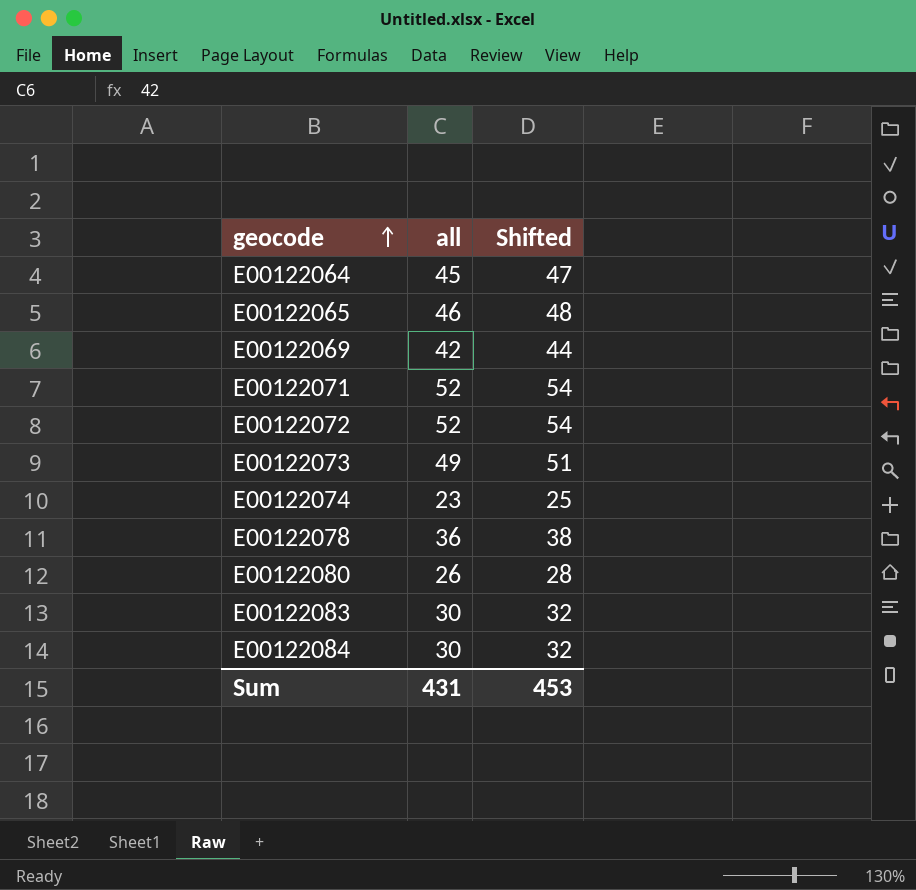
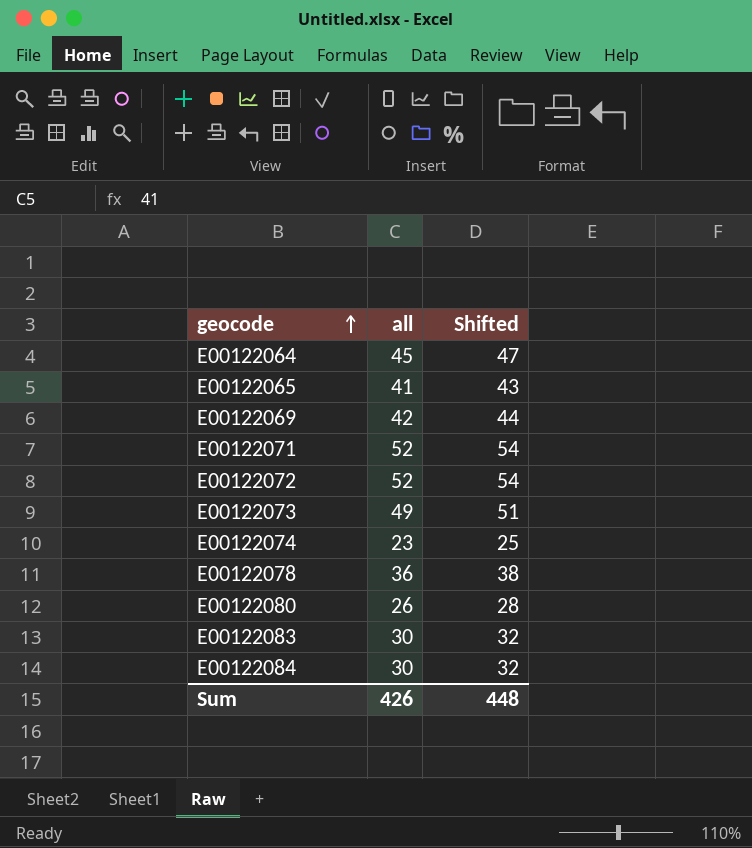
E00122065 | all: 46 -> 41
E00122065 | Shifted: 48 -> 43
Sum | all: 431 -> 426
Sum | Shifted: 453 -> 448

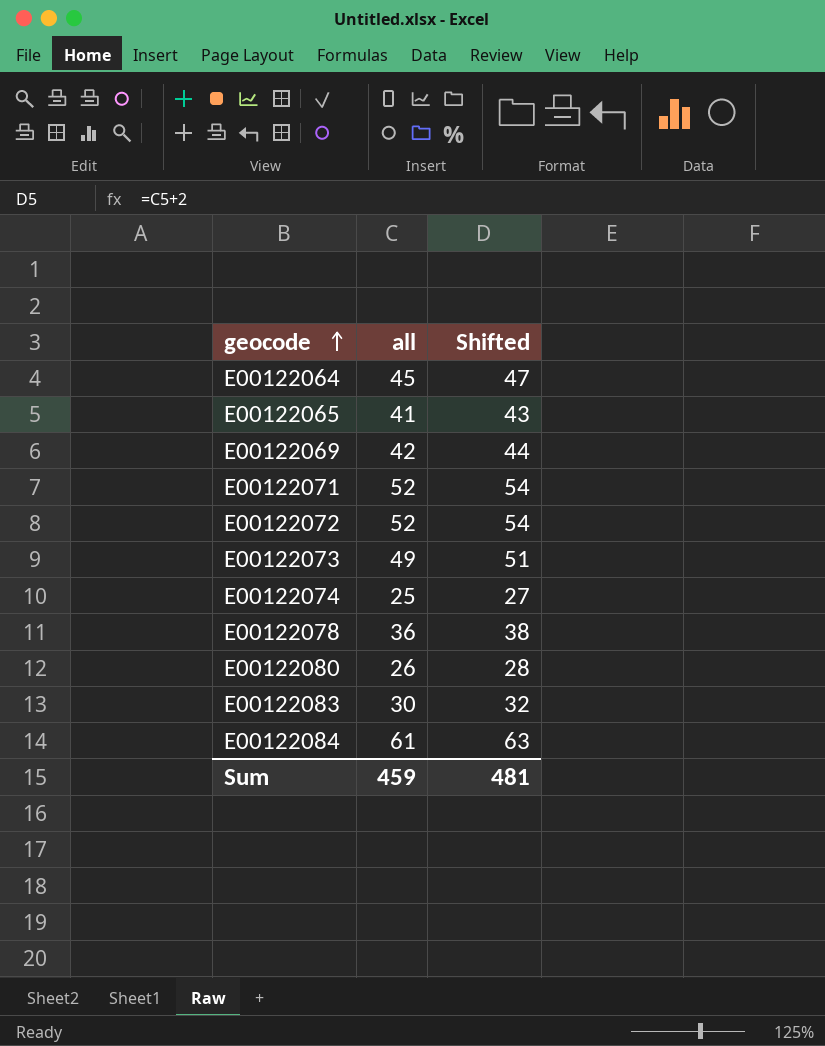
E00122074 | all: 23 -> 25
E00122074 | Shifted: 25 -> 27
E00122084 | all: 30 -> 61
E00122084 | Shifted: 32 -> 63
Sum | all: 426 -> 459
Sum | Shifted: 448 -> 481

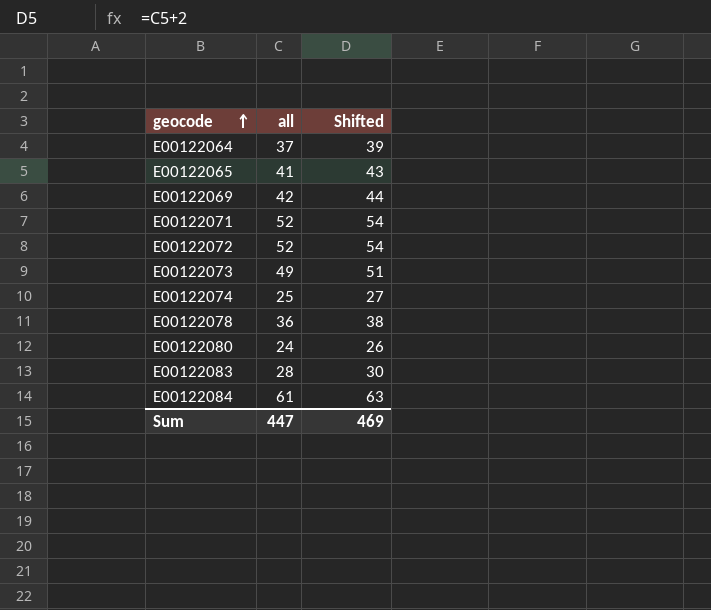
E00122064 | all: 45 -> 37
E00122064 | Shifted: 47 -> 39
E00122080 | all: 26 -> 24
E00122080 | Shifted: 28 -> 26
E00122083 | all: 30 -> 28
E00122083 | Shifted: 32 -> 30
Sum | all: 459 -> 447
Sum | Shifted: 481 -> 469

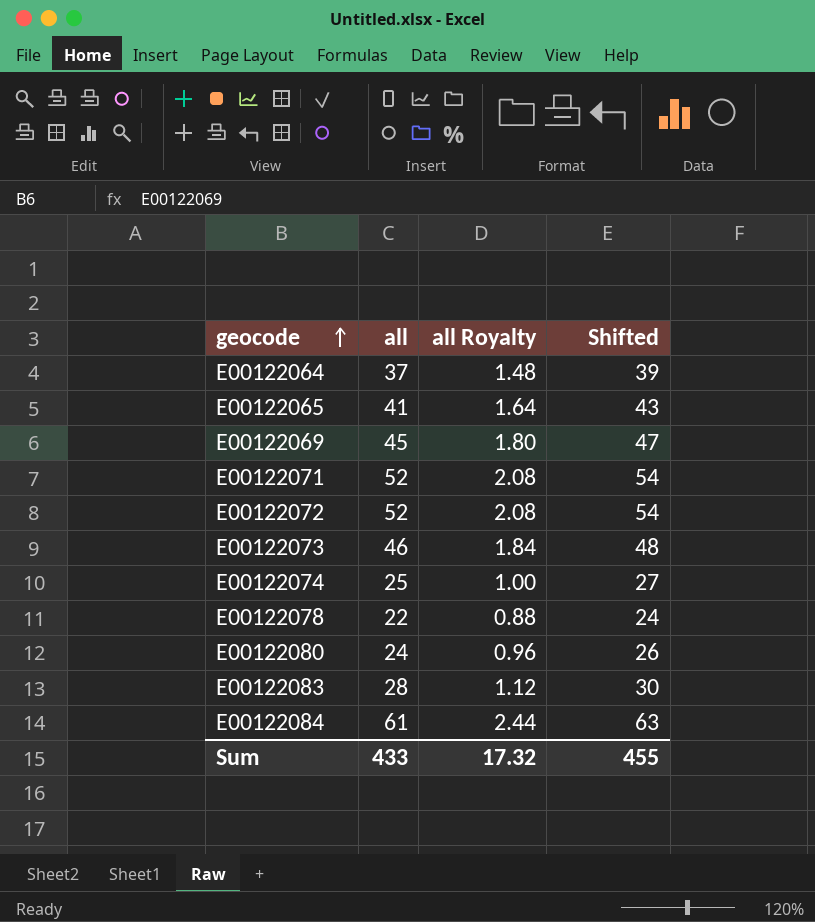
column all Royalty | formula: none -> [all] * 0.04
E00122069 | all: 42 -> 45
E00122069 | Shifted: 44 -> 47
E00122073 | all: 49 -> 46
E00122073 | Shifted: 51 -> 48
E00122078 | all: 36 -> 22
E00122078 | Shifted: 38 -> 24
Sum | all: 447 -> 433
Sum | Shifted: 469 -> 455

